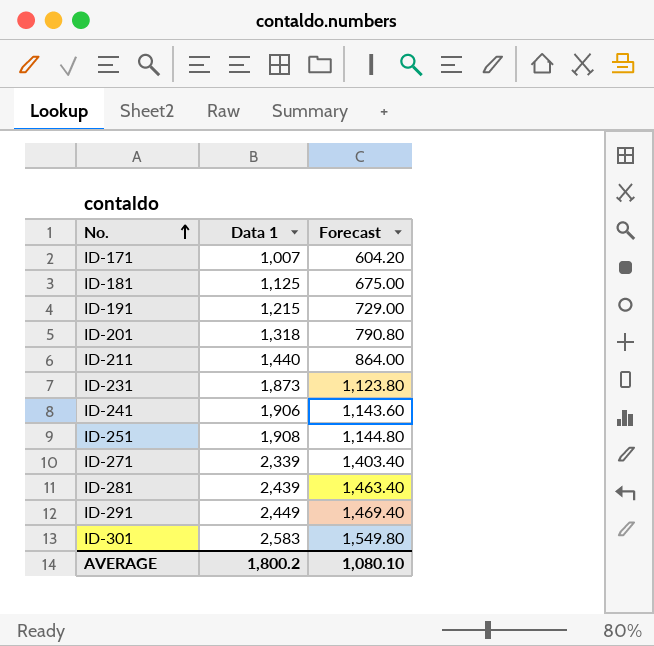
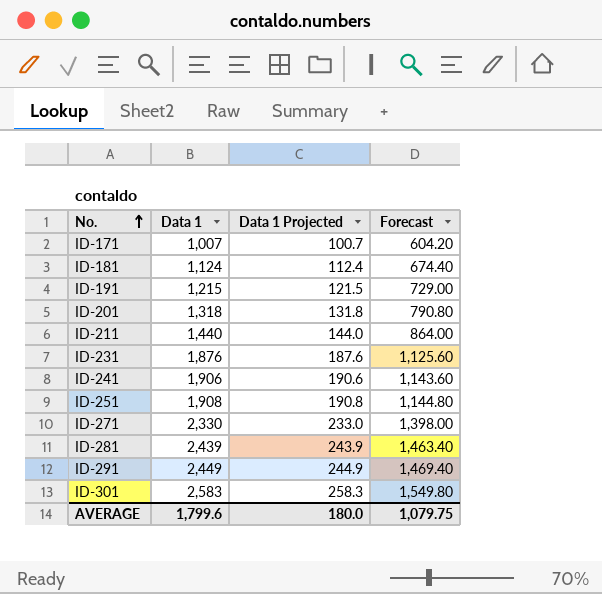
column Data 1 Projected | formula: none -> [Data 1] * 0.1
ID-181 | Data 1: 1,125 -> 1,124
ID-181 | Forecast: 675.00 -> 674.40
ID-231 | Data 1: 1,873 -> 1,876
ID-231 | Forecast: 1,123.80 -> 1,125.60
ID-271 | Data 1: 2,339 -> 2,330
ID-271 | Forecast: 1,403.40 -> 1,398.00
AVERAGE | Data 1: 1,800.2 -> 1,799.6
AVERAGE | Forecast: 1,080.10 -> 1,079.75

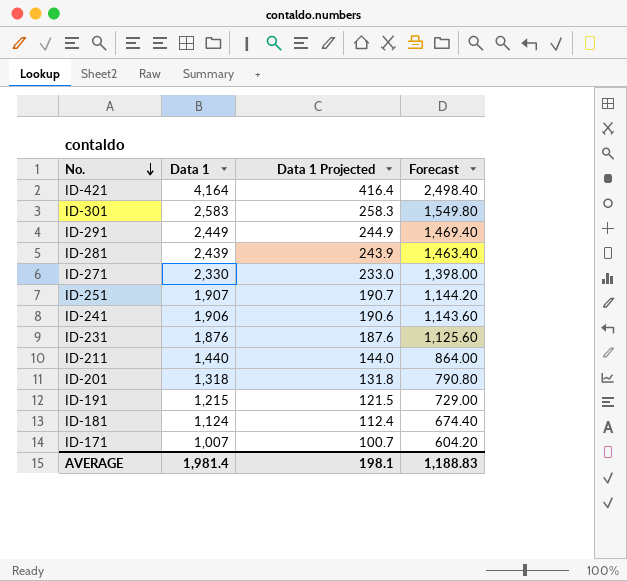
row order: No. ascending -> No. descending
row ID-421: none -> 4,164 | 416.4 | 2,498.40
ID-251 | Data 1: 1,908 -> 1,907
ID-251 | Data 1 Projected: 190.8 -> 190.7
ID-251 | Forecast: 1,144.80 -> 1,144.20
AVERAGE | Data 1: 1,799.6 -> 1,981.4
AVERAGE | Data 1 Projected: 180.0 -> 198.1
AVERAGE | Forecast: 1,079.75 -> 1,188.83

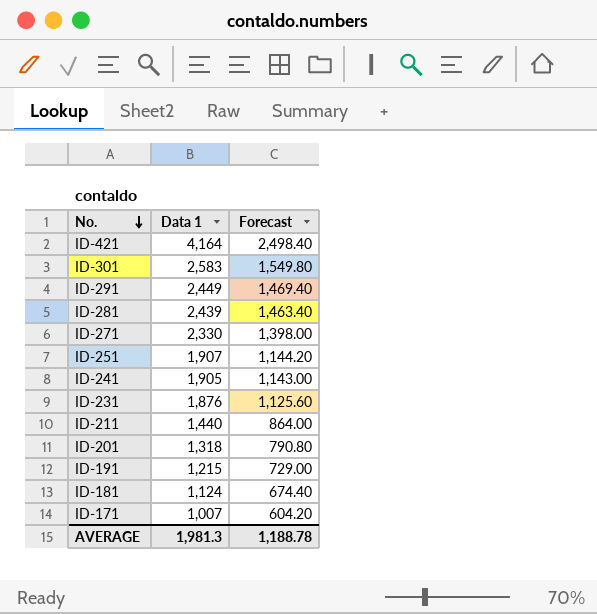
column Data 1 Projected | formula: [Data 1] * 0.1 -> none
ID-241 | Data 1: 1,906 -> 1,905
ID-241 | Forecast: 1,143.60 -> 1,143.00
AVERAGE | Data 1: 1,981.4 -> 1,981.3
AVERAGE | Forecast: 1,188.83 -> 1,188.78

